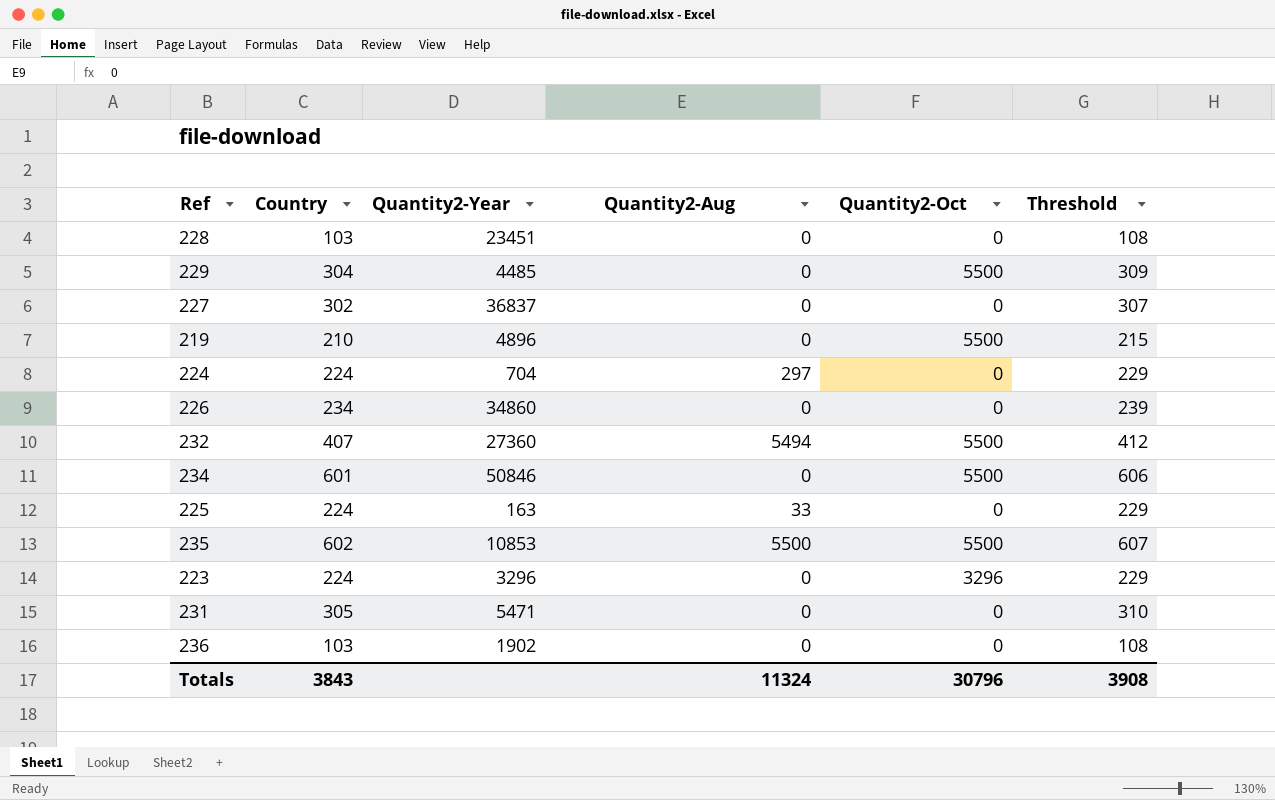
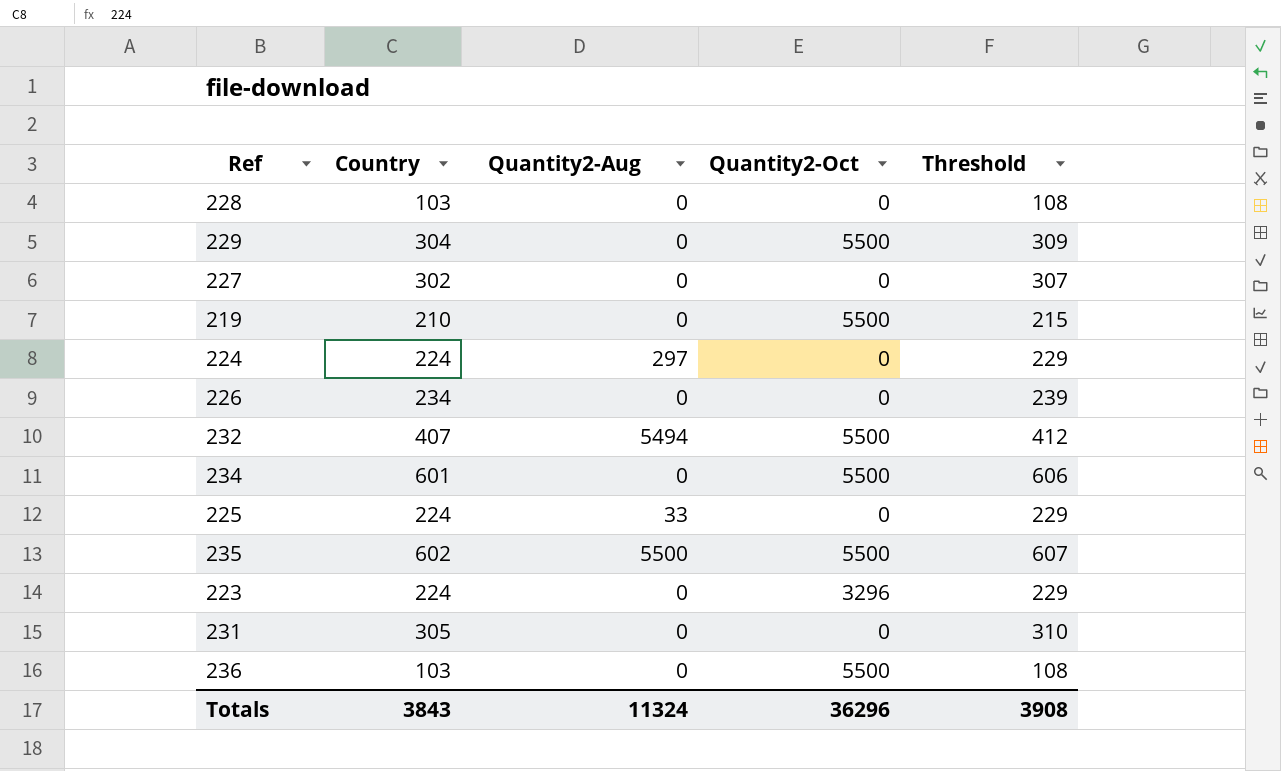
column Quantity2-Year | position: 3 -> none
236 | Quantity2-Oct: 0 -> 5500
Totals | Quantity2-Oct: 30796 -> 36296

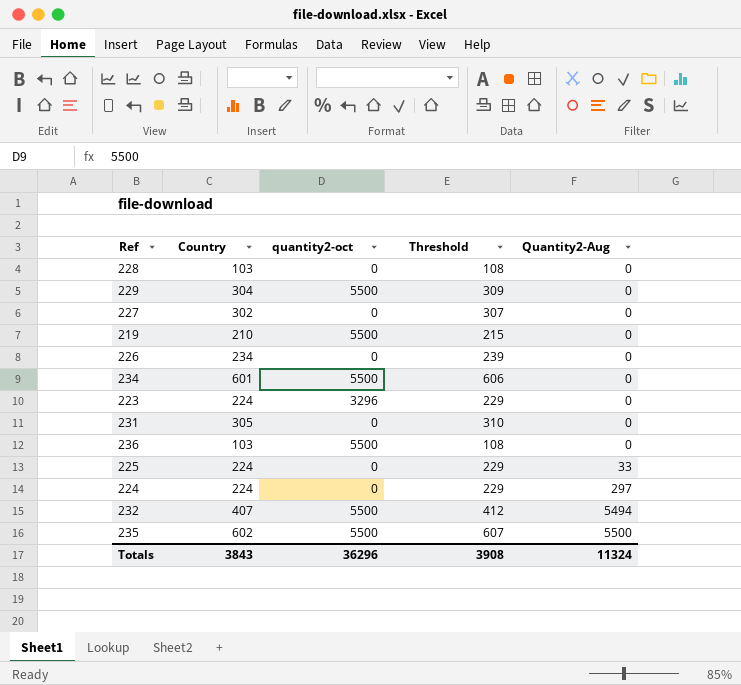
row order: none -> Quantity2-Aug ascending
column name: Quantity2-Oct -> quantity2-oct
column Quantity2-Aug | position: 3 -> 5

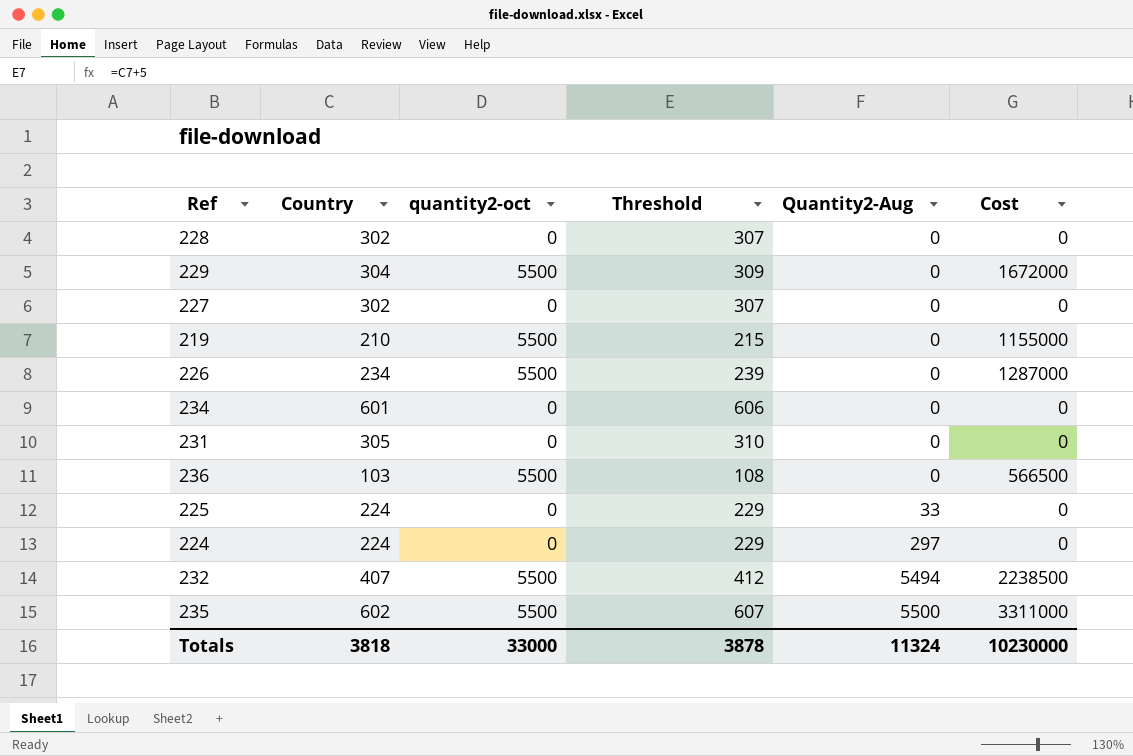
column Cost | formula: none -> [Country] * [quantity2-oct]
row 223: 224 | 3296 | 229 | 0 -> none
228 | Country: 103 -> 302
228 | Threshold: 108 -> 307
226 | quantity2-oct: 0 -> 5500
234 | quantity2-oct: 5500 -> 0
Totals | Country: 3843 -> 3818
Totals | quantity2-oct: 36296 -> 33000
Totals | Threshold: 3908 -> 3878

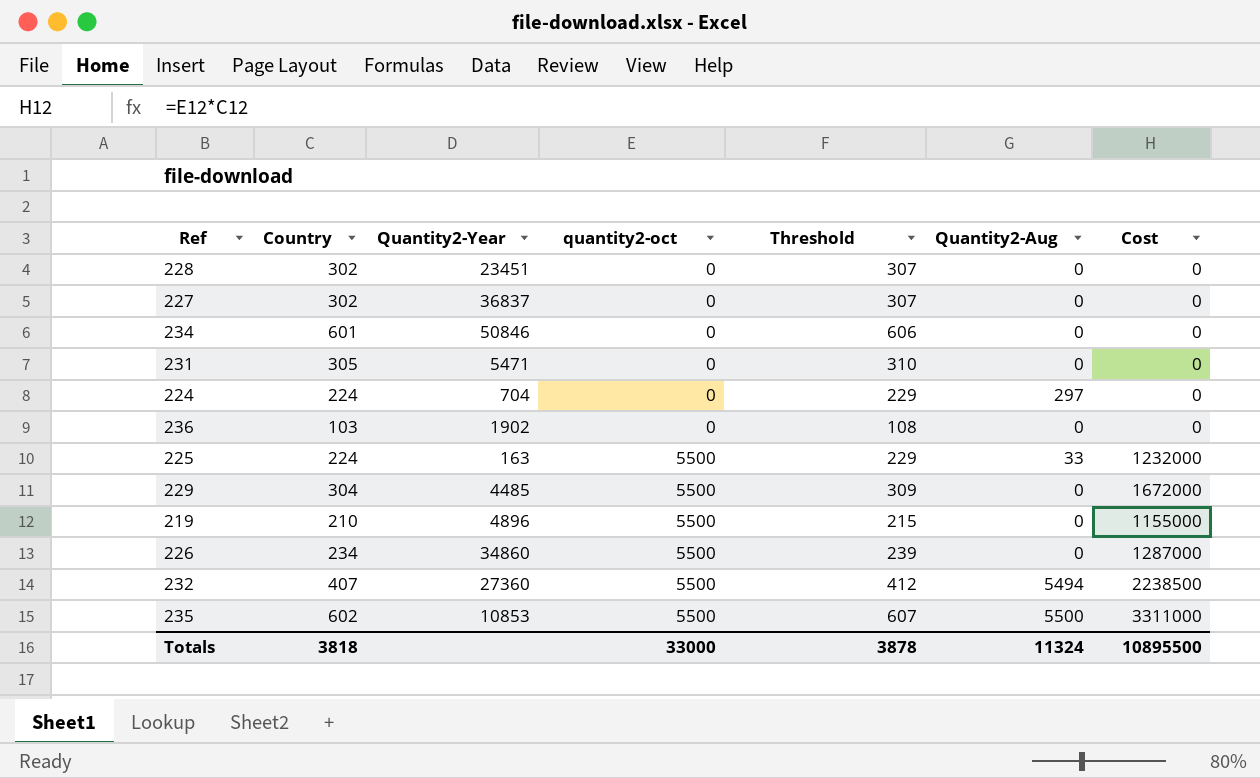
row order: Quantity2-Aug ascending -> quantity2-oct ascending
column Quantity2-Year | position: none -> 3
236 | quantity2-oct: 5500 -> 0
236 | Cost: 566500 -> 0
225 | quantity2-oct: 0 -> 5500
225 | Cost: 0 -> 1232000
Totals | Cost: 10230000 -> 10895500

